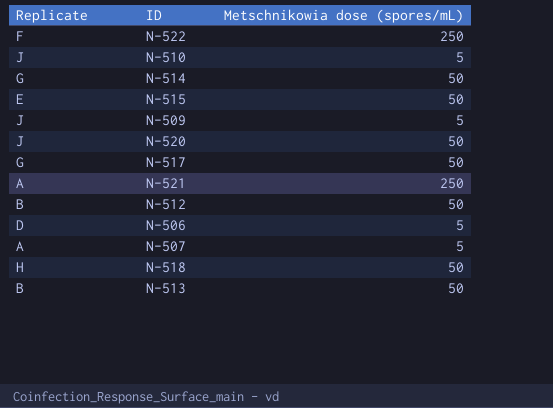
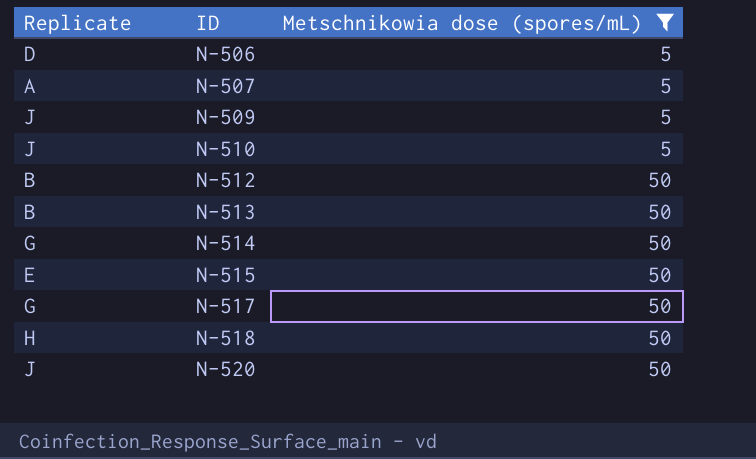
filter: none -> Metschnikowia dose (spores/mL) != 250
row order: none -> ID ascending

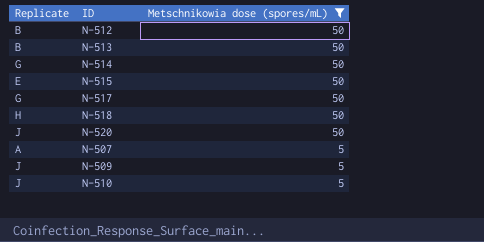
row order: ID ascending -> Metschnikowia dose (spores/mL) descending
row N-506: D | 5 -> none

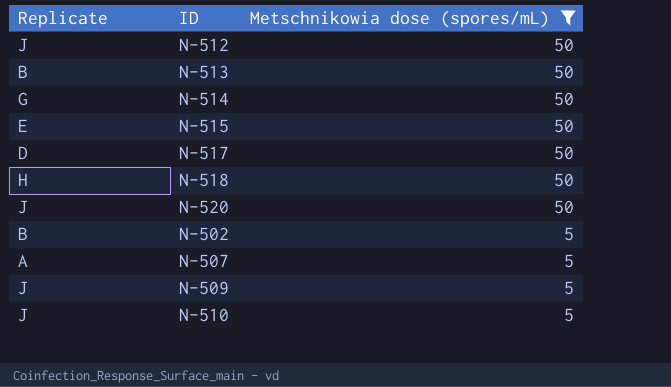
N-512 | Replicate: B -> J
N-517 | Replicate: G -> D
row N-502: none -> B | 5

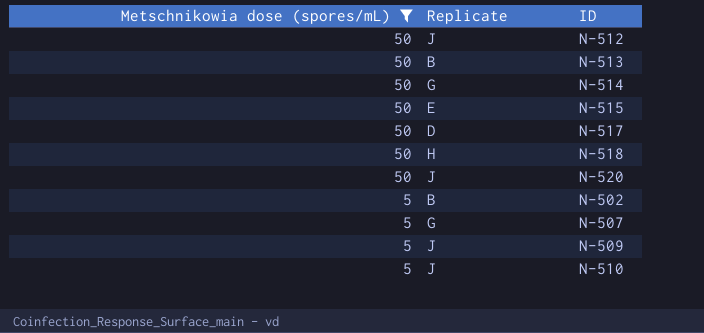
column Metschnikowia dose (spores/mL) | position: 3 -> 1
N-507 | Replicate: A -> G

